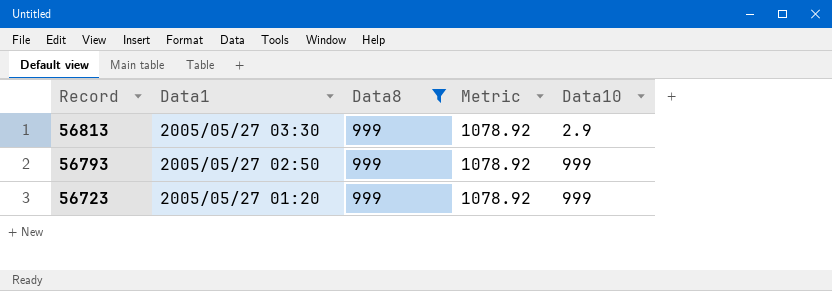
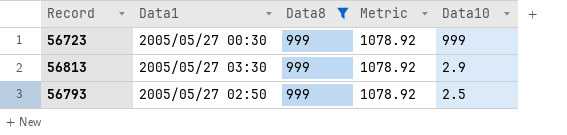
row order: Record descending -> Data10 descending
56723 | Data1: 2005/05/27 01:20 -> 2005/05/27 00:30
56793 | Data10: 999 -> 2.5

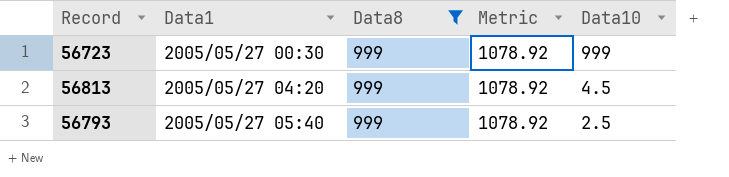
56813 | Data1: 2005/05/27 03:30 -> 2005/05/27 04:20
56813 | Data10: 2.9 -> 4.5
56793 | Data1: 2005/05/27 02:50 -> 2005/05/27 05:40

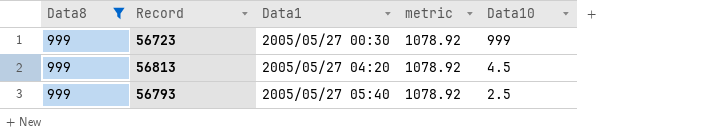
column Data8 | position: 3 -> 1
column name: Metric -> metric

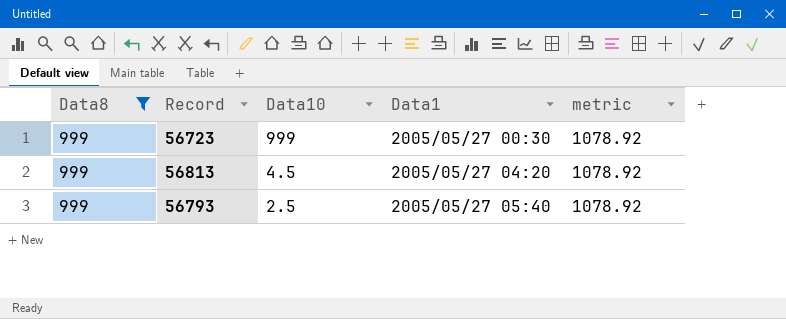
column Data10 | position: 5 -> 3

